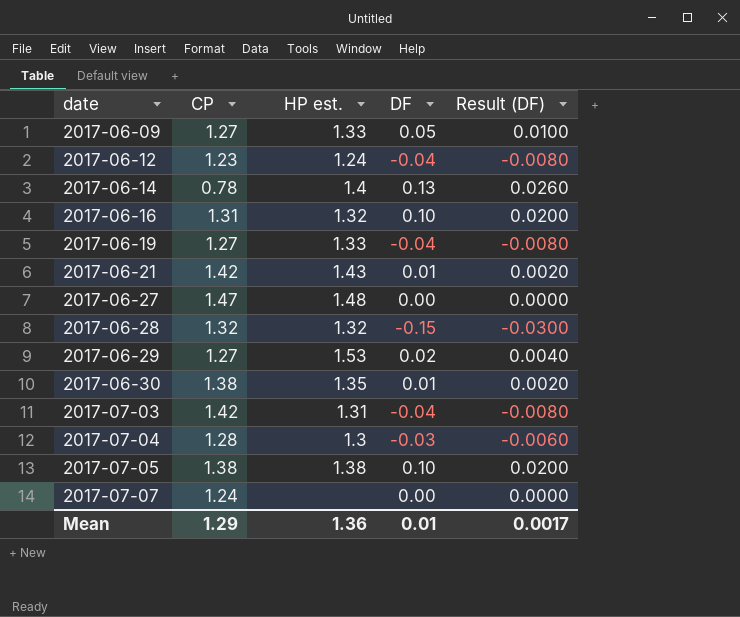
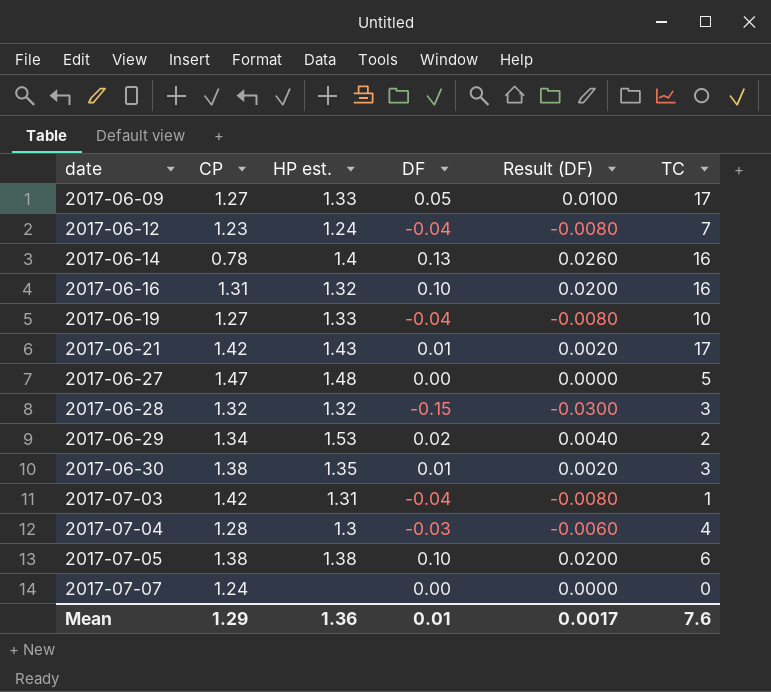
column TC | position: none -> 6
2017-06-29 | CP: 1.27 -> 1.34

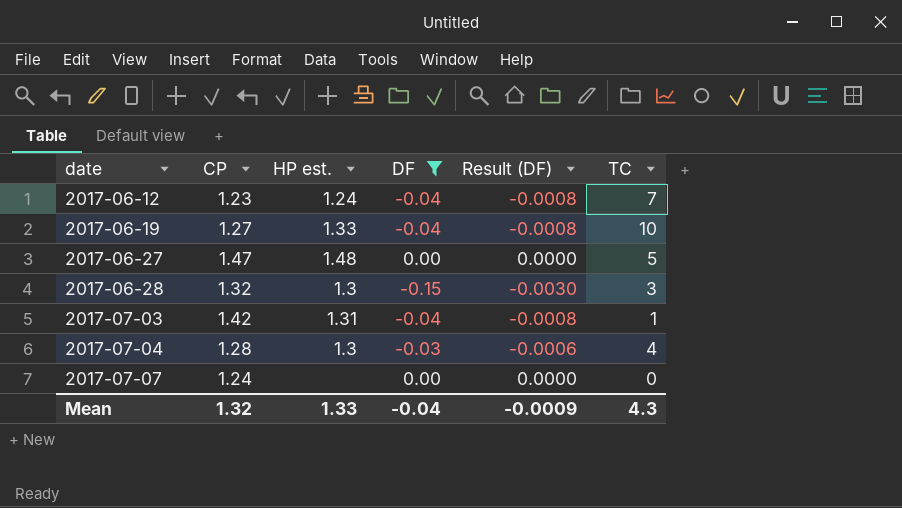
filter: none -> DF <= 0.00
column Result (DF) | formula: [DF] * 0.2 -> [DF] * 0.02
2017-06-28 | HP est.: 1.32 -> 1.3
Mean | CP: 1.29 -> 1.32
Mean | HP est.: 1.36 -> 1.33
Mean | DF: 0.01 -> -0.04
Mean | Result (DF): 0.0017 -> -0.0009
Mean | TC: 7.6 -> 4.3

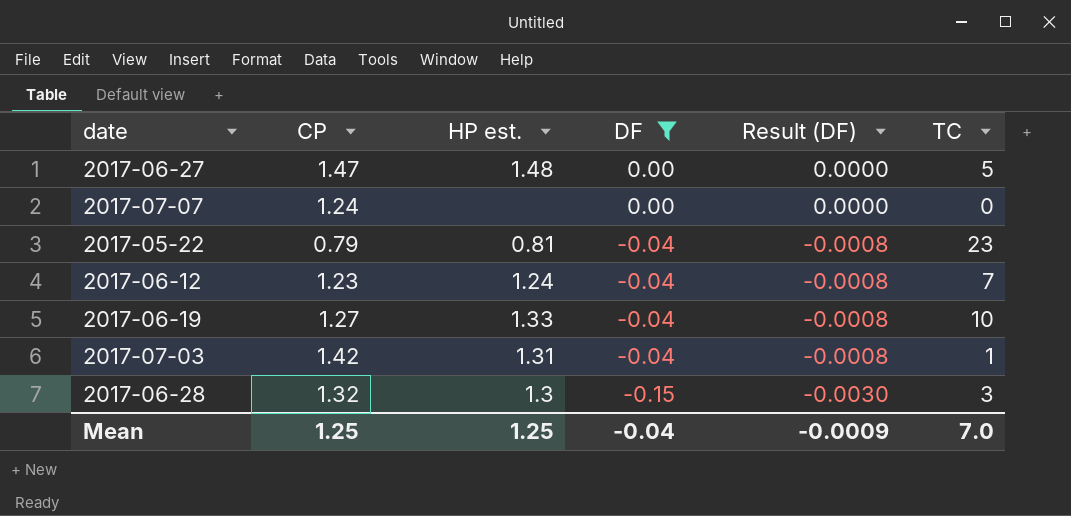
row order: date ascending -> DF descending
row 2017-07-04: 1.28 | 1.3 | -0.03 | -0.0006 | 4 -> none
row 2017-05-22: none -> 0.79 | 0.81 | -0.04 | -0.0008 | 23
Mean | CP: 1.32 -> 1.25
Mean | HP est.: 1.33 -> 1.25
Mean | TC: 4.3 -> 7.0

